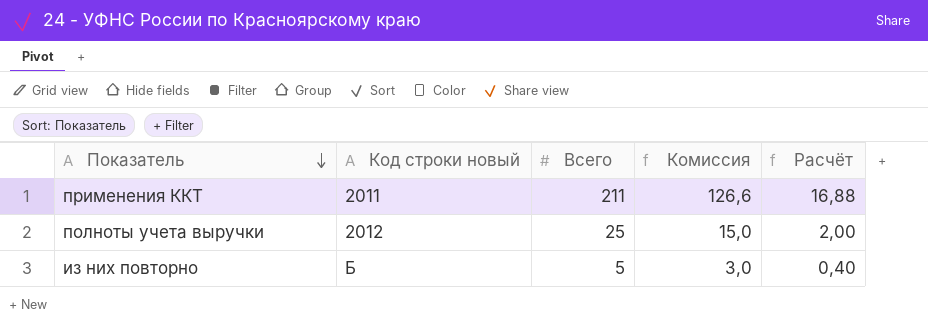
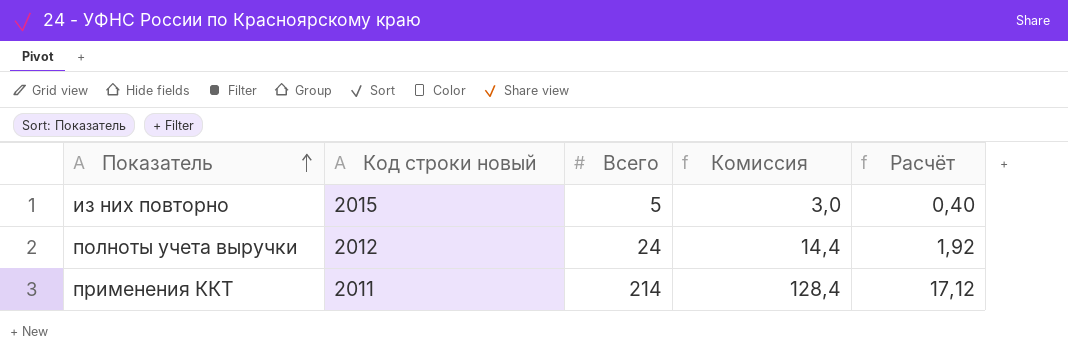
row order: Показатель descending -> Показатель ascending
из них повторно | Код строки новый: Б -> 2015
полноты учета выручки | Всего: 25 -> 24
полноты учета выручки | Комиссия: 15,0 -> 14,4
полноты учета выручки | Расчёт: 2,00 -> 1,92
применения ККТ | Всего: 211 -> 214
применения ККТ | Комиссия: 126,6 -> 128,4
применения ККТ | Расчёт: 16,88 -> 17,12

